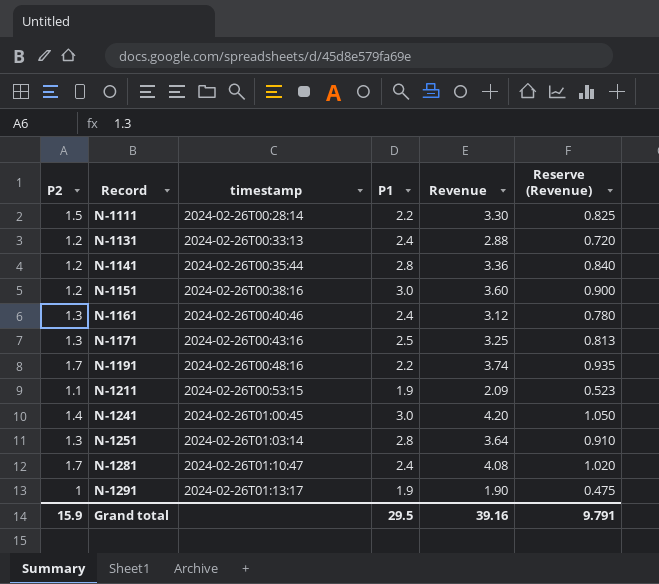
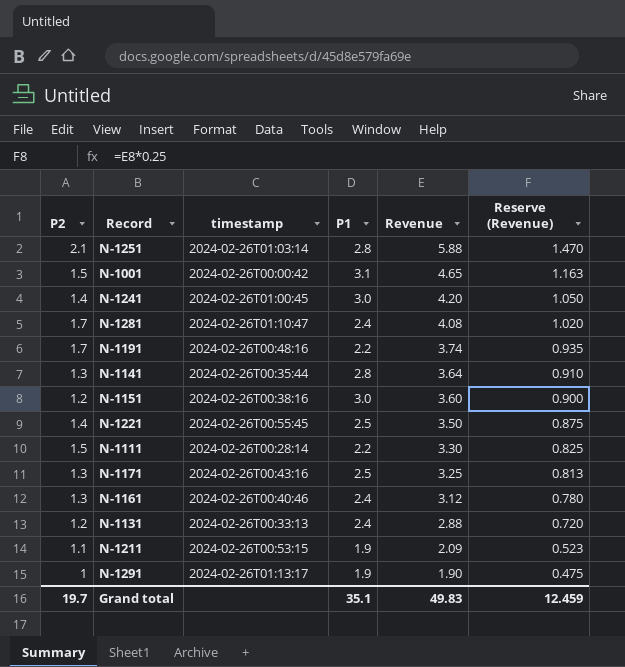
row order: Record ascending -> Revenue descending
N-1251 | P2: 1.3 -> 2.1
N-1251 | Revenue: 3.64 -> 5.88
N-1251 | Reserve (Revenue): 0.910 -> 1.470
row N-1001: none -> 1.5 | 2024-02-26T00:00:42 | 3.1 | 4.65 | 1.163
N-1141 | P2: 1.2 -> 1.3
N-1141 | Revenue: 3.36 -> 3.64
N-1141 | Reserve (Revenue): 0.840 -> 0.910
row N-1221: none -> 1.4 | 2024-02-26T00:55:45 | 2.5 | 3.50 | 0.875
Grand total | P2: 15.9 -> 19.7
Grand total | P1: 29.5 -> 35.1
Grand total | Revenue: 39.16 -> 49.83
Grand total | Reserve (Revenue): 9.791 -> 12.459

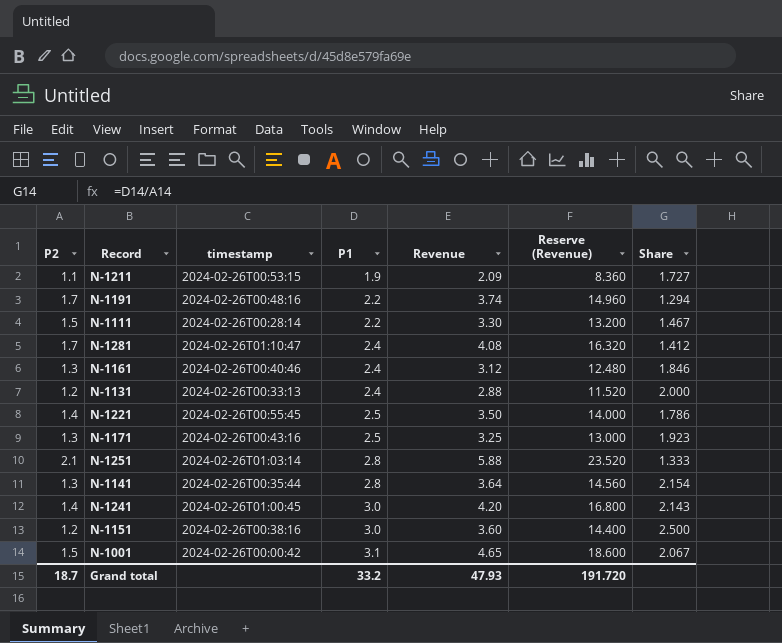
row order: Revenue descending -> P1 ascending
column Reserve (Revenue) | formula: [Revenue] * 0.25 -> [Revenue] * 4
column Share | formula: none -> [P1] / [P2]
row N-1291: 1 | 2024-02-26T01:13:17 | 1.9 | 1.90 | 0.475 -> none
Grand total | P2: 19.7 -> 18.7
Grand total | P1: 35.1 -> 33.2
Grand total | Revenue: 49.83 -> 47.93
Grand total | Reserve (Revenue): 12.459 -> 191.720

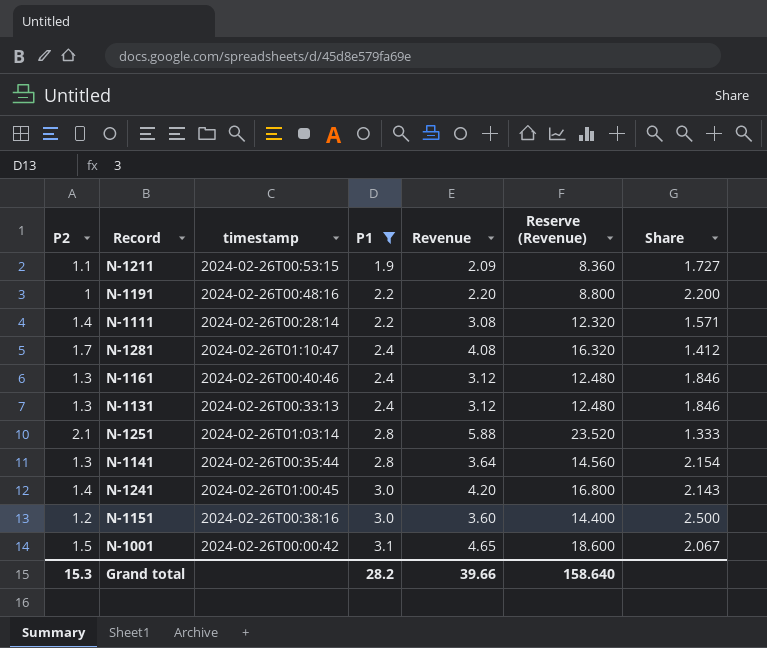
filter: none -> P1 != 2.5
N-1191 | P2: 1.7 -> 1
N-1191 | Revenue: 3.74 -> 2.20
N-1191 | Reserve (Revenue): 14.960 -> 8.800
N-1191 | Share: 1.294 -> 2.200
N-1111 | P2: 1.5 -> 1.4
N-1111 | Revenue: 3.30 -> 3.08
N-1111 | Reserve (Revenue): 13.200 -> 12.320
N-1111 | Share: 1.467 -> 1.571
N-1131 | P2: 1.2 -> 1.3
N-1131 | Revenue: 2.88 -> 3.12
N-1131 | Reserve (Revenue): 11.520 -> 12.480
N-1131 | Share: 2.000 -> 1.846
Grand total | P2: 18.7 -> 15.3
Grand total | P1: 33.2 -> 28.2
Grand total | Revenue: 47.93 -> 39.66
Grand total | Reserve (Revenue): 191.720 -> 158.640

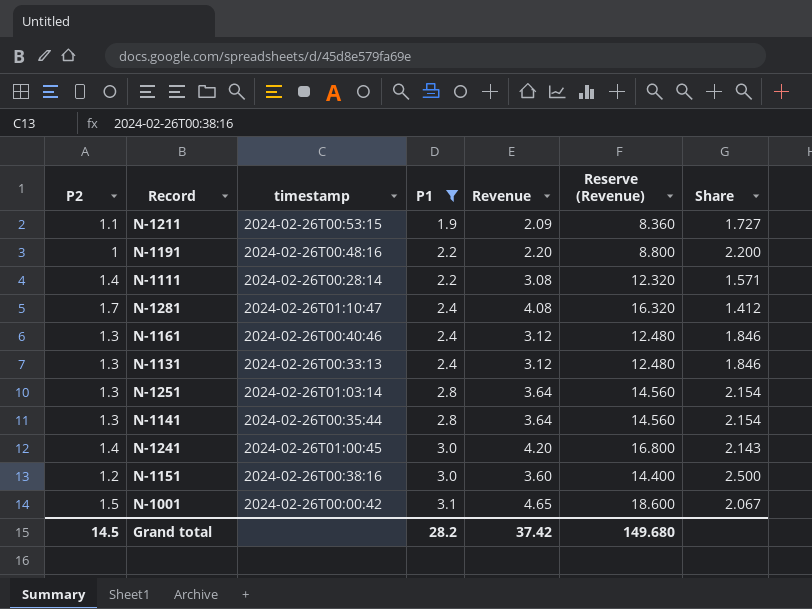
N-1251 | P2: 2.1 -> 1.3
N-1251 | Revenue: 5.88 -> 3.64
N-1251 | Reserve (Revenue): 23.520 -> 14.560
N-1251 | Share: 1.333 -> 2.154
Grand total | P2: 15.3 -> 14.5
Grand total | Revenue: 39.66 -> 37.42
Grand total | Reserve (Revenue): 158.640 -> 149.680

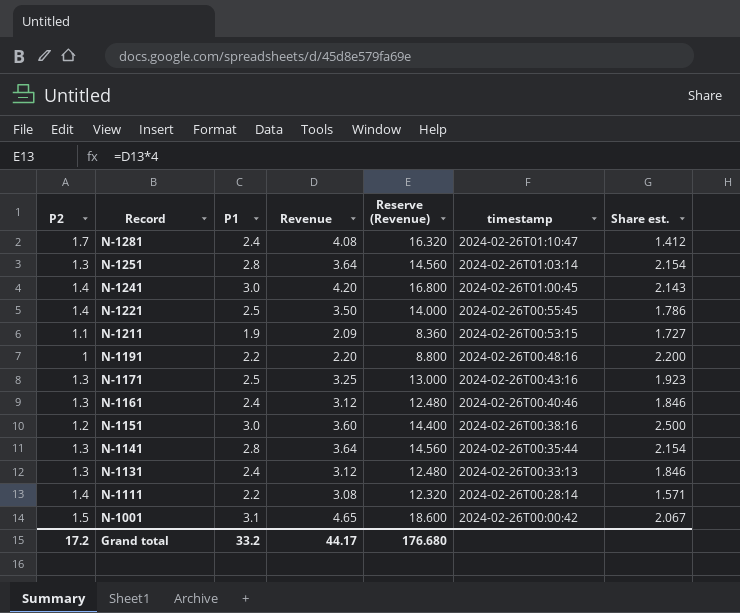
filter: P1 != 2.5 -> none
row order: P1 ascending -> Record descending
column timestamp | position: 3 -> 6
column name: Share -> Share est.
Grand total | P2: 14.5 -> 17.2
Grand total | P1: 28.2 -> 33.2
Grand total | Revenue: 37.42 -> 44.17
Grand total | Reserve (Revenue): 149.680 -> 176.680

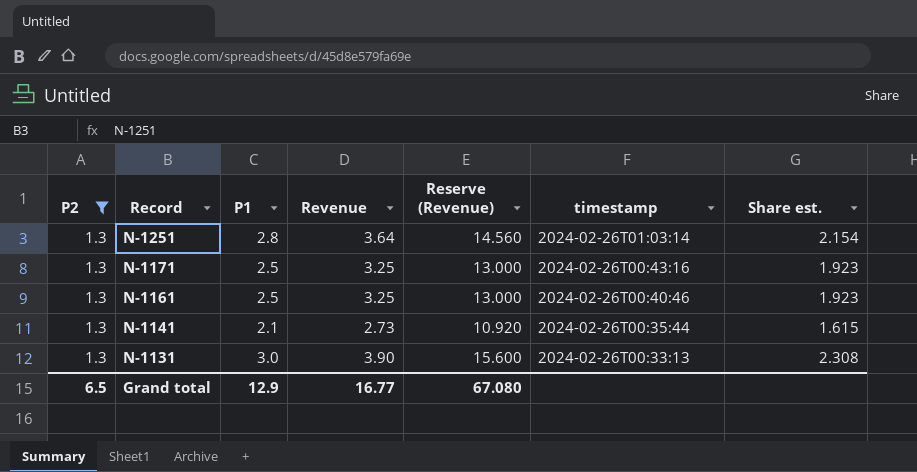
filter: none -> P2 = 1.3
N-1161 | P1: 2.4 -> 2.5
N-1161 | Revenue: 3.12 -> 3.25
N-1161 | Reserve (Revenue): 12.480 -> 13.000
N-1161 | Share est.: 1.846 -> 1.923
N-1141 | P1: 2.8 -> 2.1
N-1141 | Revenue: 3.64 -> 2.73
N-1141 | Reserve (Revenue): 14.560 -> 10.920
N-1141 | Share est.: 2.154 -> 1.615
N-1131 | P1: 2.4 -> 3.0
N-1131 | Revenue: 3.12 -> 3.90
N-1131 | Reserve (Revenue): 12.480 -> 15.600
N-1131 | Share est.: 1.846 -> 2.308
Grand total | P2: 17.2 -> 6.5
Grand total | P1: 33.2 -> 12.9
Grand total | Revenue: 44.17 -> 16.77
Grand total | Reserve (Revenue): 176.680 -> 67.080

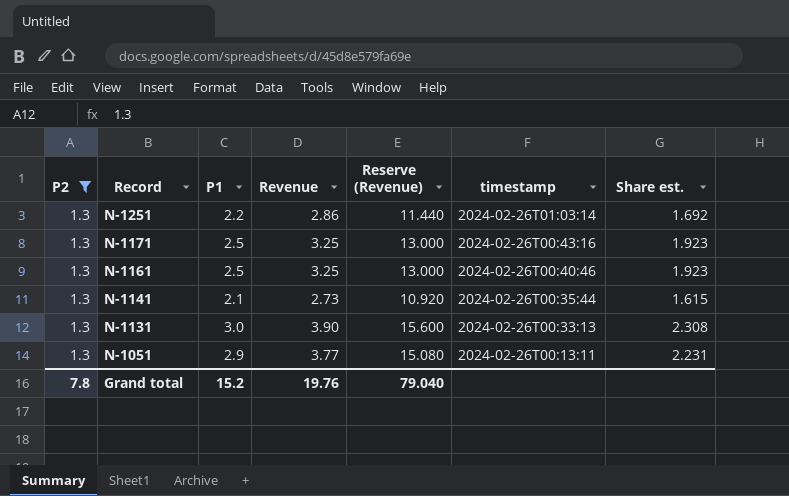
N-1251 | P1: 2.8 -> 2.2
N-1251 | Revenue: 3.64 -> 2.86
N-1251 | Reserve (Revenue): 14.560 -> 11.440
N-1251 | Share est.: 2.154 -> 1.692
row N-1051: none -> 1.3 | 2.9 | 3.77 | 15.080 | 2024-02-26T00:13:11 | 2.231
Grand total | P2: 6.5 -> 7.8
Grand total | P1: 12.9 -> 15.2
Grand total | Revenue: 16.77 -> 19.76
Grand total | Reserve (Revenue): 67.080 -> 79.040

